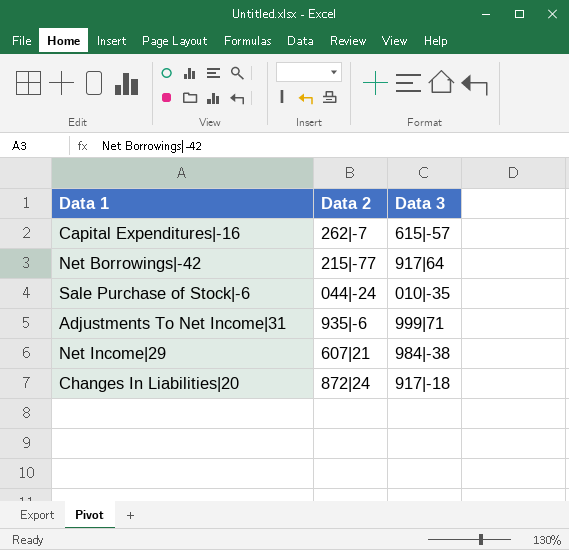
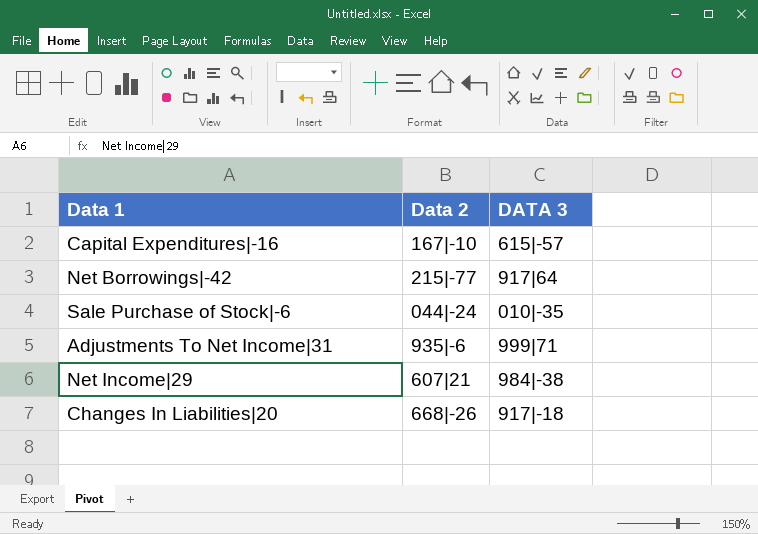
column name: Data 3 -> DATA 3
Capital Expenditures|-16 | Data 2: 262|-7 -> 167|-10
Changes In Liabilities|20 | Data 2: 872|24 -> 668|-26

